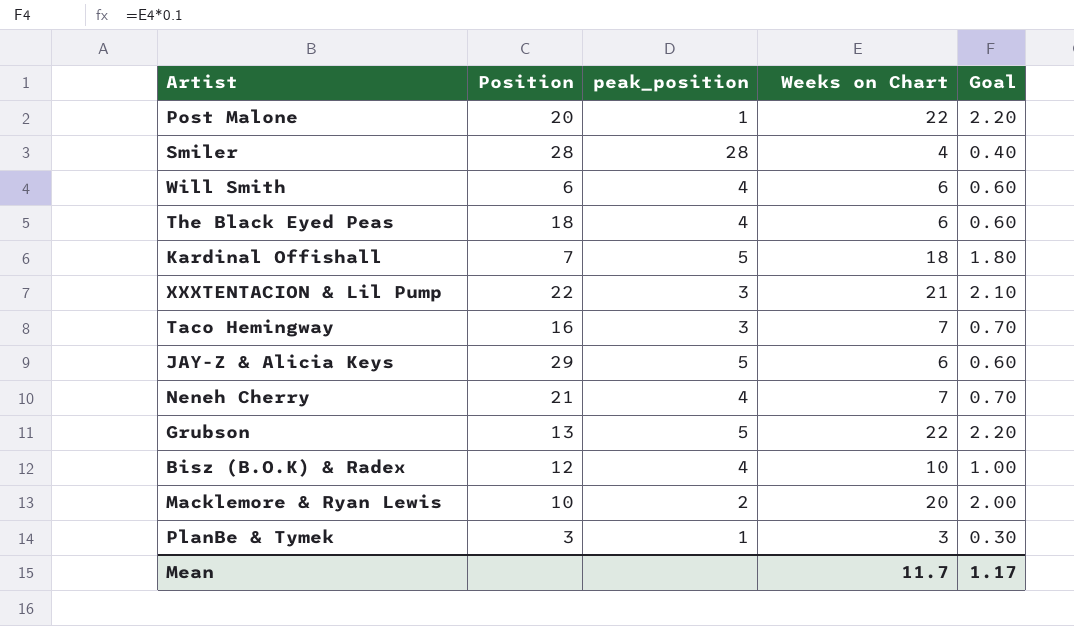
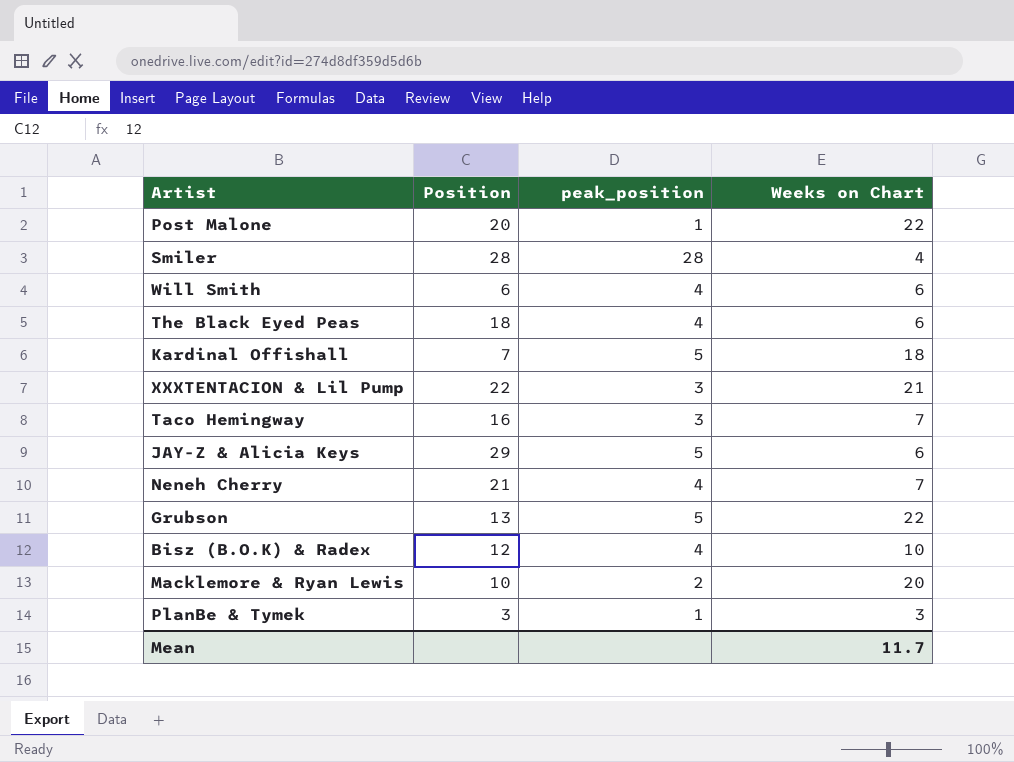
column Goal | formula: [Weeks on Chart] * 0.1 -> none

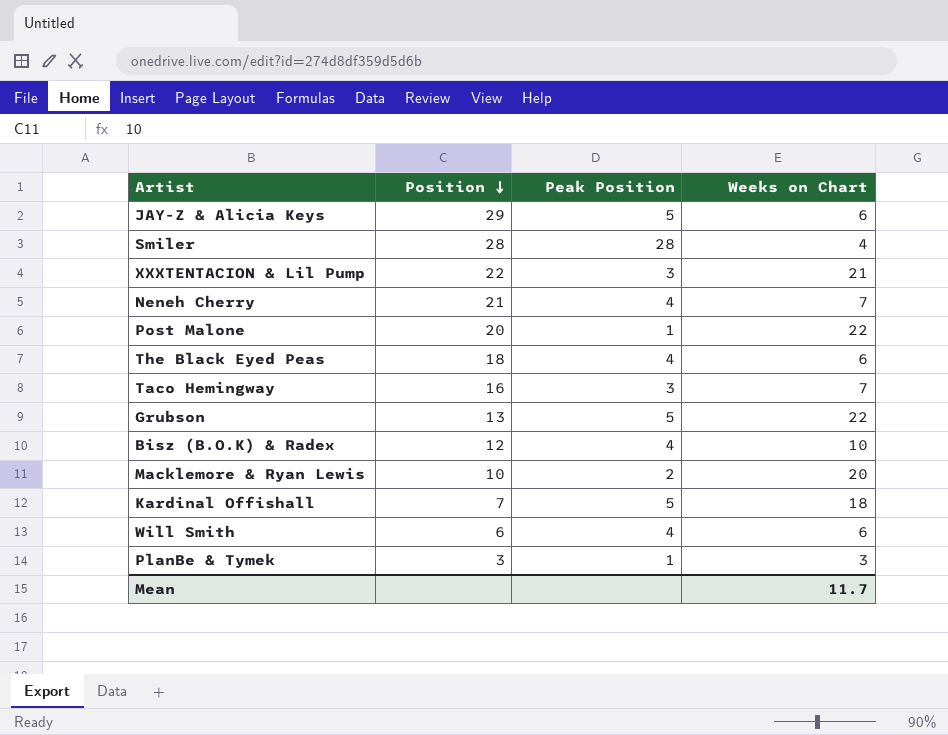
row order: none -> Position descending
column name: peak_position -> Peak Position

